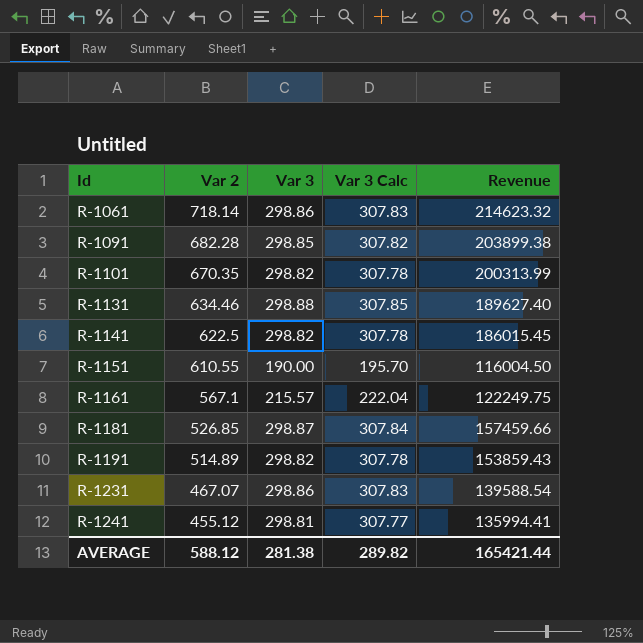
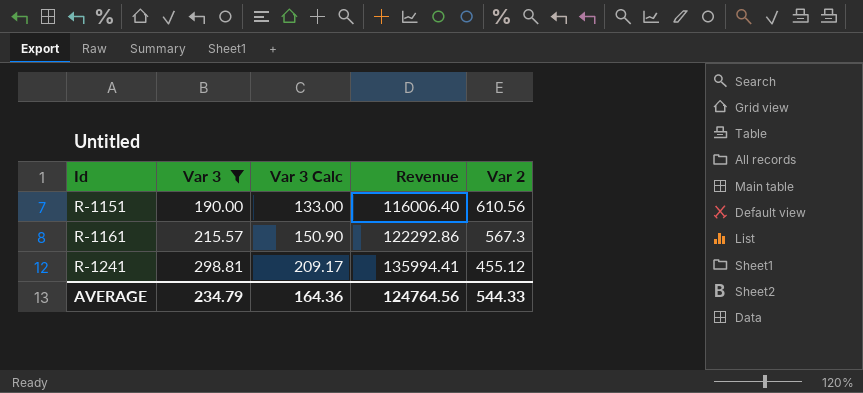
filter: none -> Var 3 <= 298.81
column Var 3 Calc | formula: [Var 3] * 1.03 -> [Var 3] * 0.7
column Var 2 | position: 2 -> 5
R-1151 | Revenue: 116004.50 -> 116006.40
R-1151 | Var 2: 610.55 -> 610.56
R-1161 | Revenue: 122249.75 -> 122292.86
R-1161 | Var 2: 567.1 -> 567.3
AVERAGE | Var 3: 281.38 -> 234.79
AVERAGE | Var 3 Calc: 289.82 -> 164.36
AVERAGE | Revenue: 165421.44 -> 124764.56
AVERAGE | Var 2: 588.12 -> 544.33

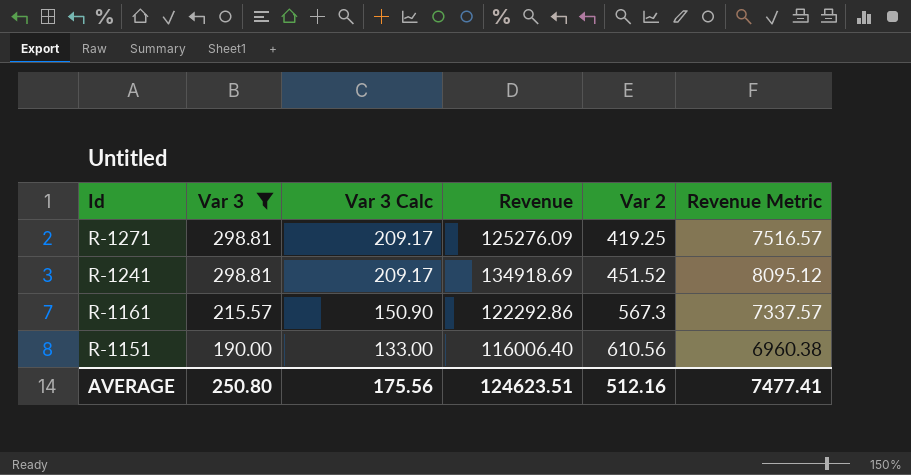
row order: Id ascending -> Id descending
column Revenue Metric | formula: none -> [Revenue] * 0.06
row R-1271: none -> 298.81 | 209.17 | 125276.09 | 419.25 | 7516.57
R-1241 | Revenue: 135994.41 -> 134918.69
R-1241 | Var 2: 455.12 -> 451.52
AVERAGE | Var 3: 234.79 -> 250.80
AVERAGE | Var 3 Calc: 164.36 -> 175.56
AVERAGE | Revenue: 124764.56 -> 124623.51
AVERAGE | Var 2: 544.33 -> 512.16

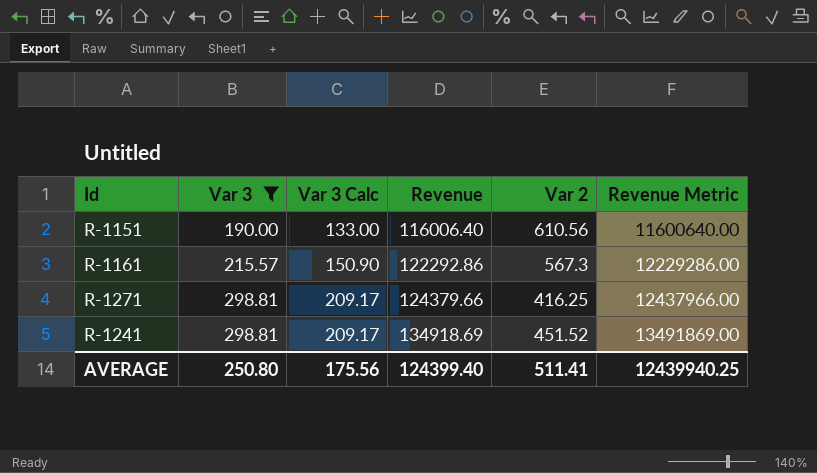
row order: Id descending -> Var 3 ascending
column Revenue Metric | formula: [Revenue] * 0.06 -> [Revenue] * 100
R-1271 | Revenue: 125276.09 -> 124379.66
R-1271 | Var 2: 419.25 -> 416.25
AVERAGE | Revenue: 124623.51 -> 124399.40
AVERAGE | Var 2: 512.16 -> 511.41
AVERAGE | Revenue Metric: 7477.41 -> 12439940.25

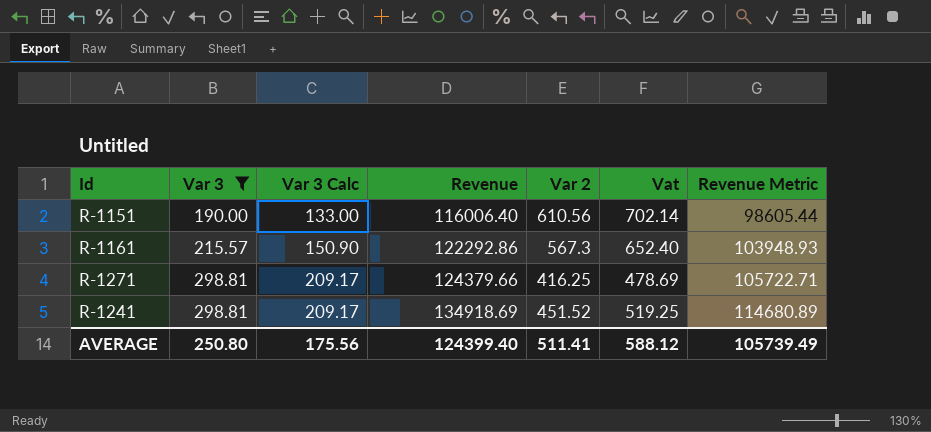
column Vat | formula: none -> [Var 2] * 1.15
column Revenue Metric | formula: [Revenue] * 100 -> [Revenue] * 0.85
AVERAGE | Revenue Metric: 12439940.25 -> 105739.49

